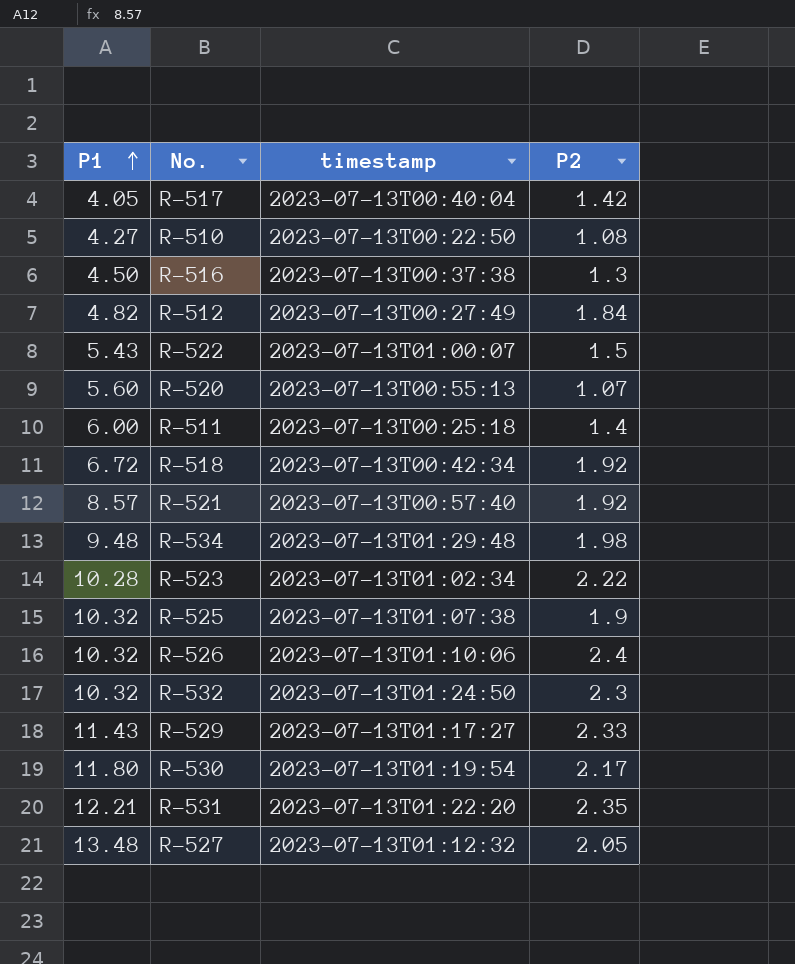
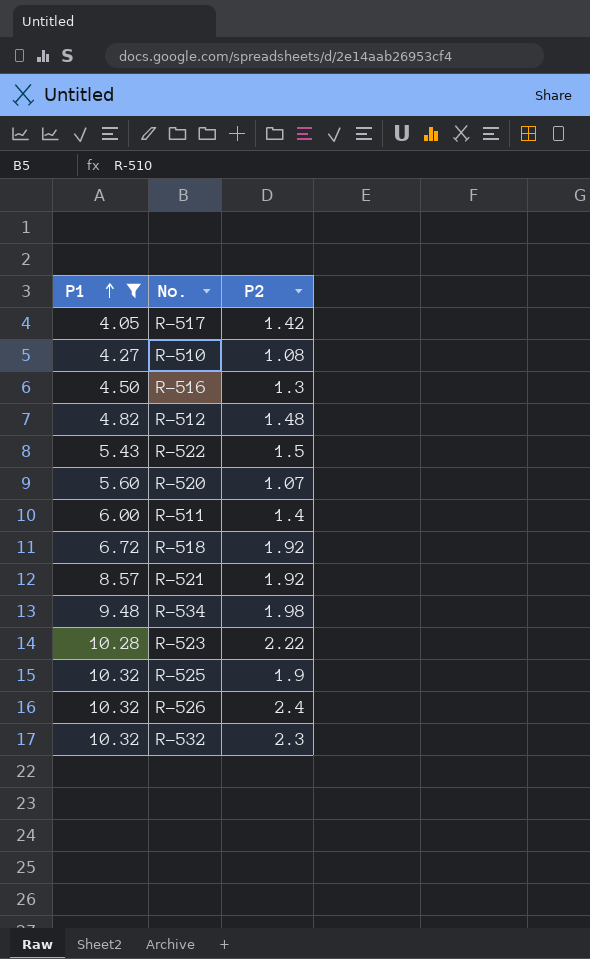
filter: none -> P1 <= 10.32
column timestamp | position: 3 -> none
R-512 | P2: 1.84 -> 1.48

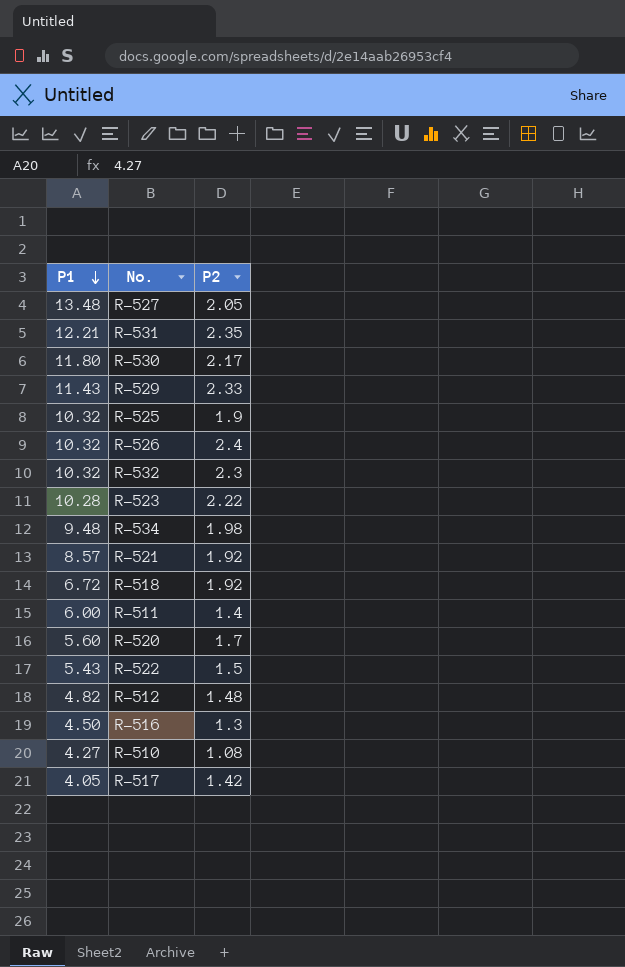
filter: P1 <= 10.32 -> none
row order: P1 ascending -> P1 descending
R-520 | P2: 1.07 -> 1.7

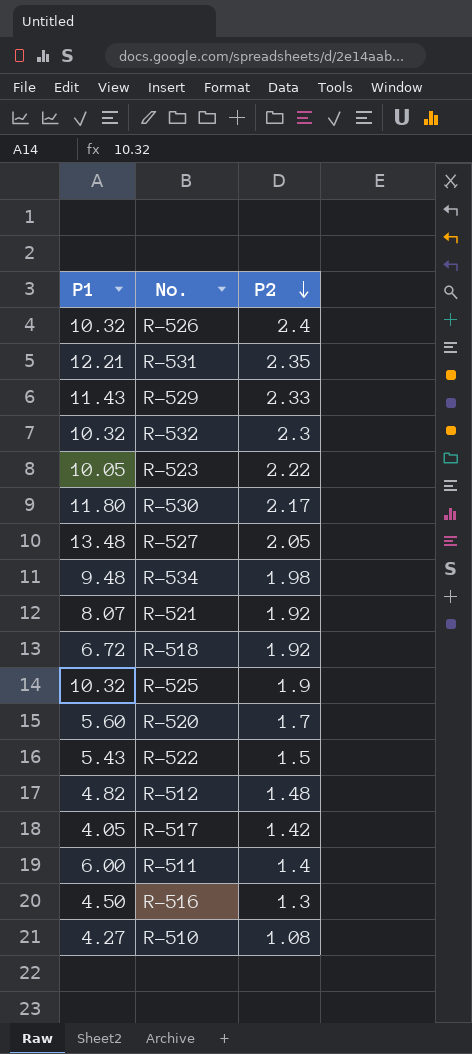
row order: P1 descending -> P2 descending
R-523 | P1: 10.28 -> 10.05
R-521 | P1: 8.57 -> 8.07

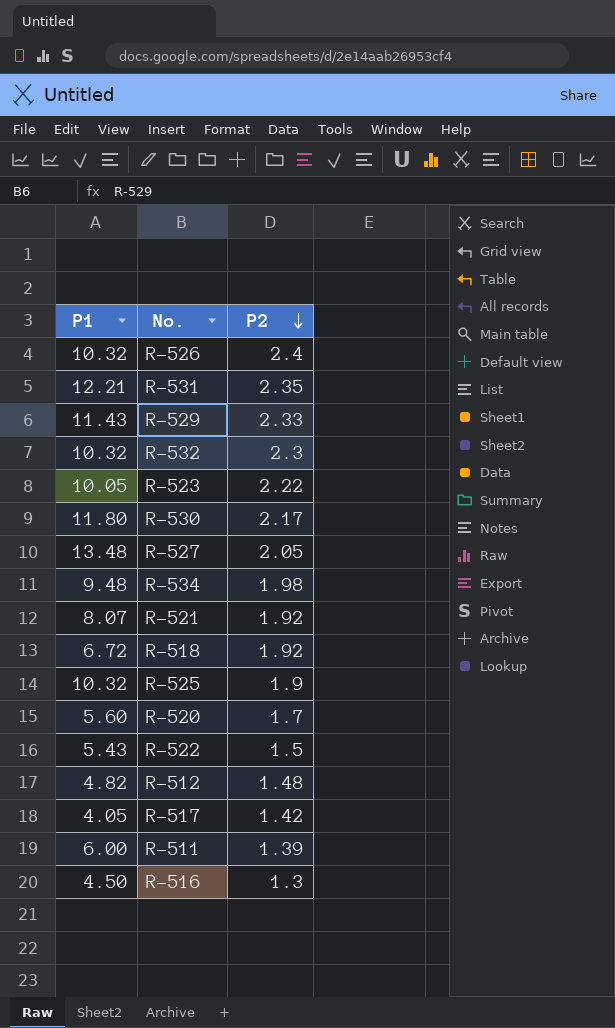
row R-510: 4.27 | 1.08 -> none
R-511 | P2: 1.4 -> 1.39

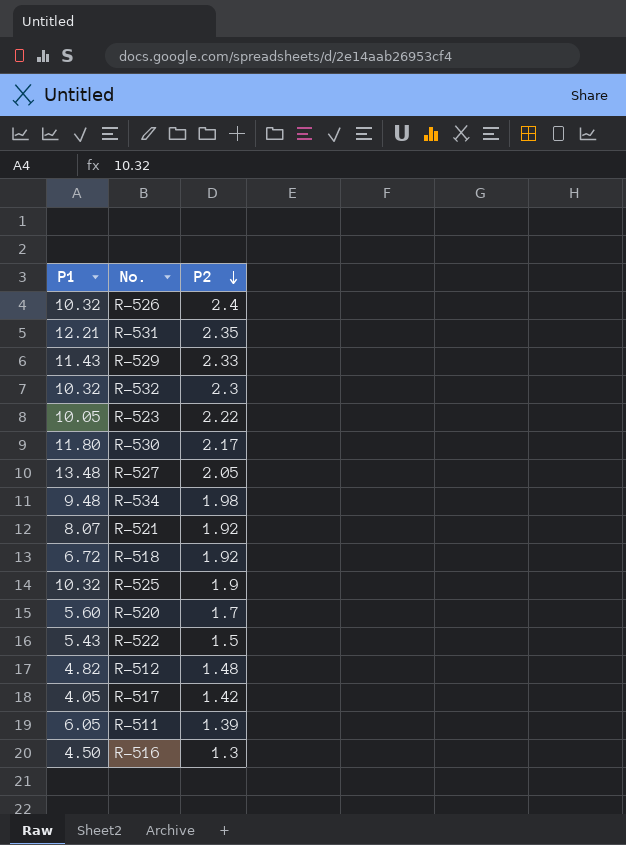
R-511 | P1: 6.00 -> 6.05

